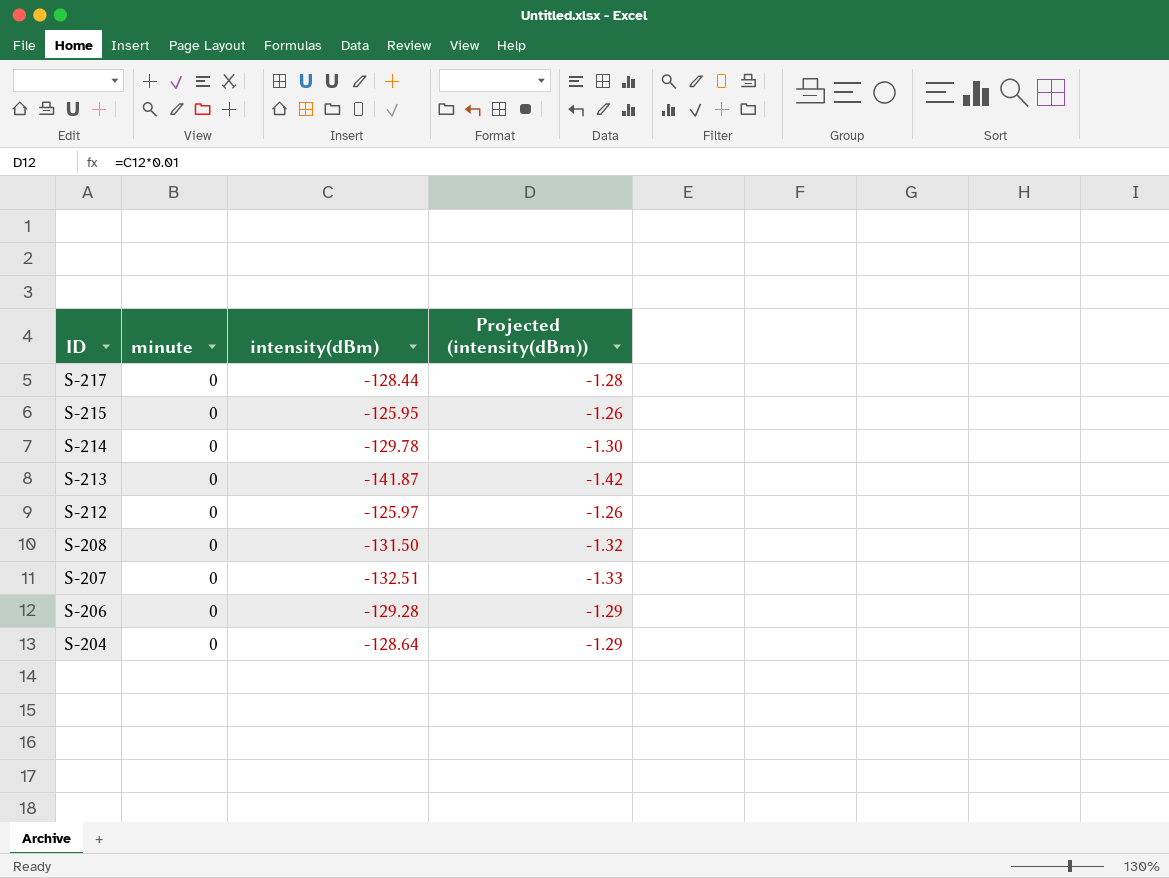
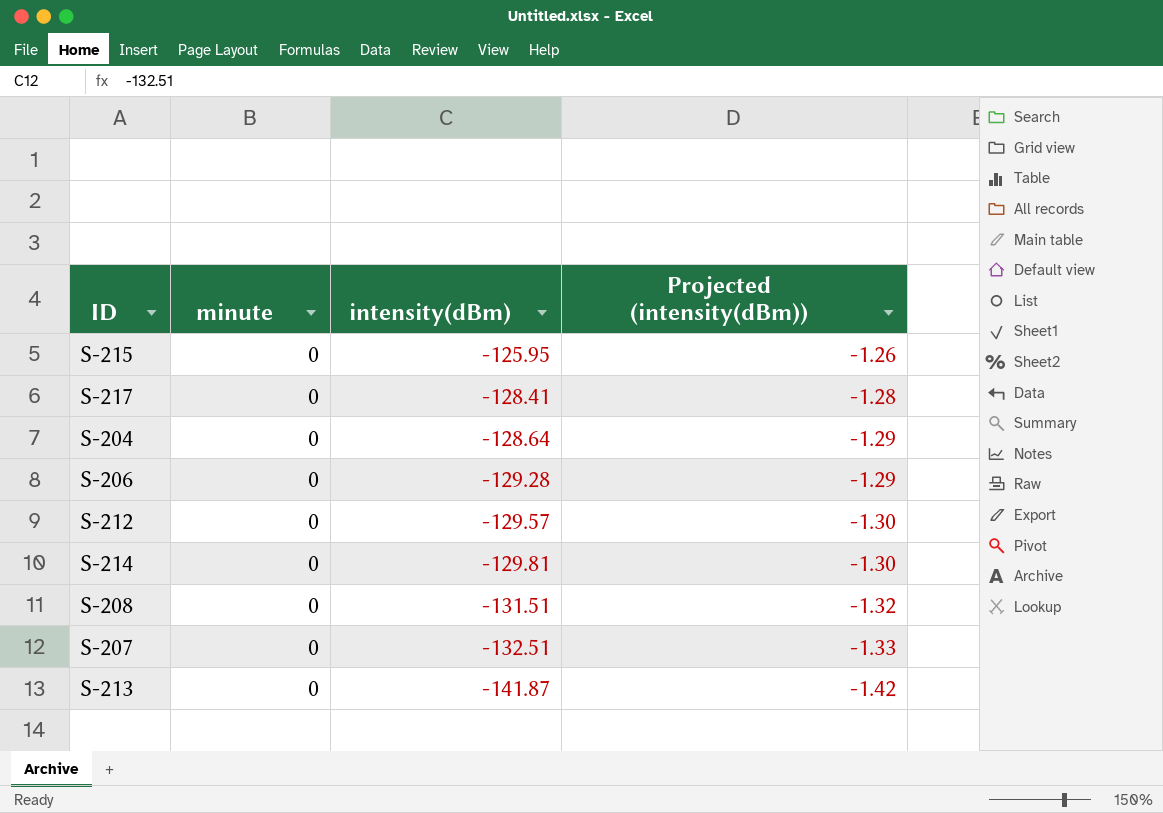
row order: ID descending -> intensity(dBm) descending
S-217 | intensity(dBm): -128.44 -> -128.41
S-212 | intensity(dBm): -125.97 -> -129.57
S-212 | Projected (intensity(dBm)): -1.26 -> -1.30
S-214 | intensity(dBm): -129.78 -> -129.81
S-208 | intensity(dBm): -131.50 -> -131.51

